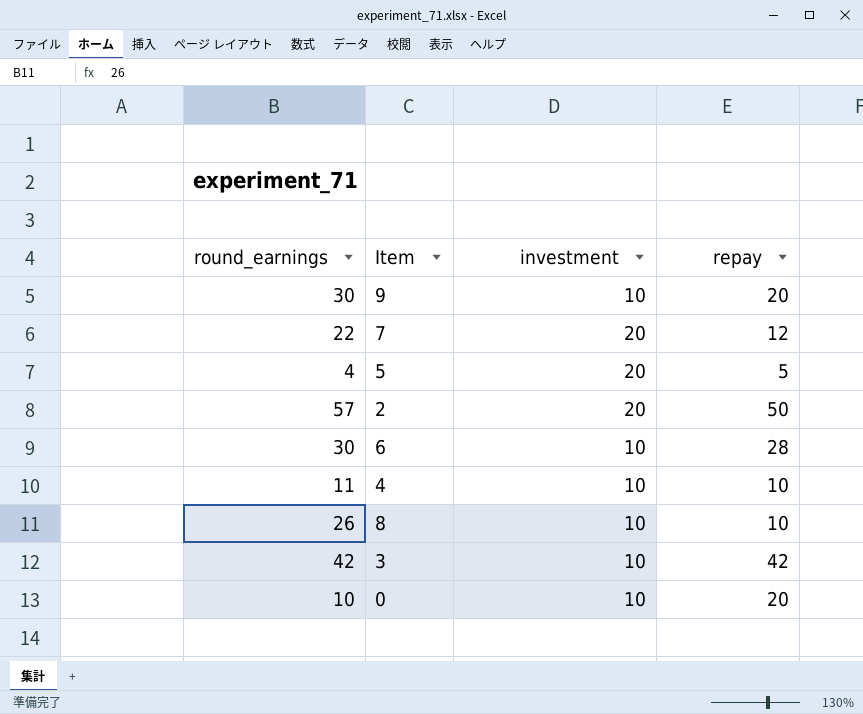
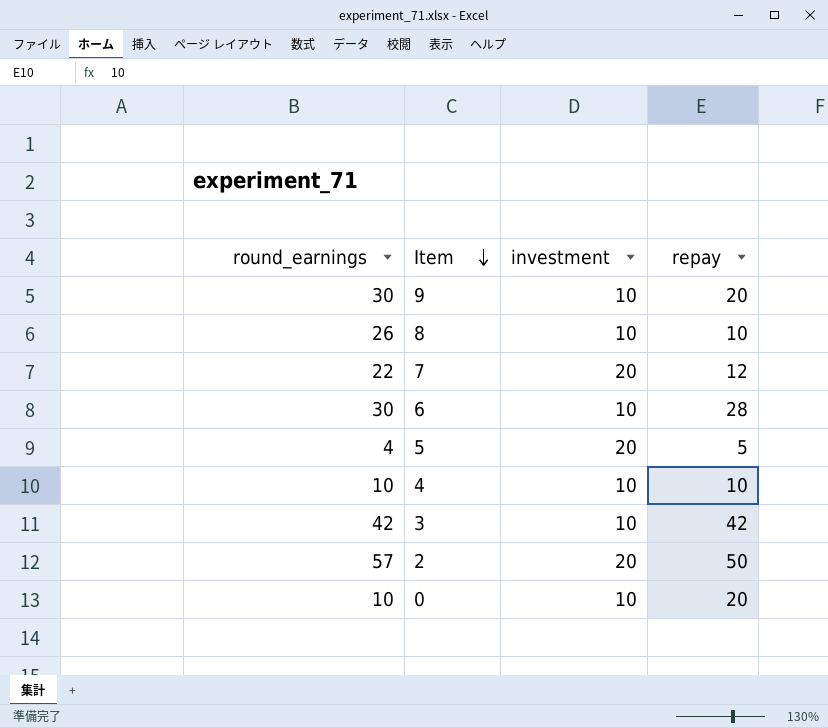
row order: none -> Item descending
4 | round_earnings: 11 -> 10

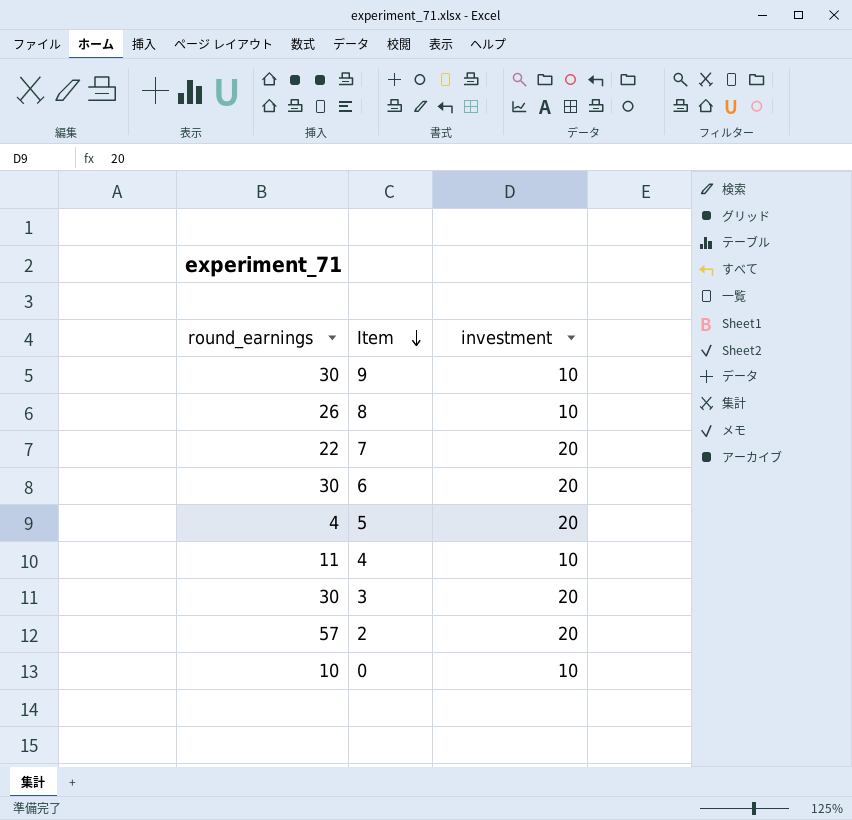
column repay | position: 4 -> none
6 | investment: 10 -> 20
4 | round_earnings: 10 -> 11
3 | round_earnings: 42 -> 30
3 | investment: 10 -> 20

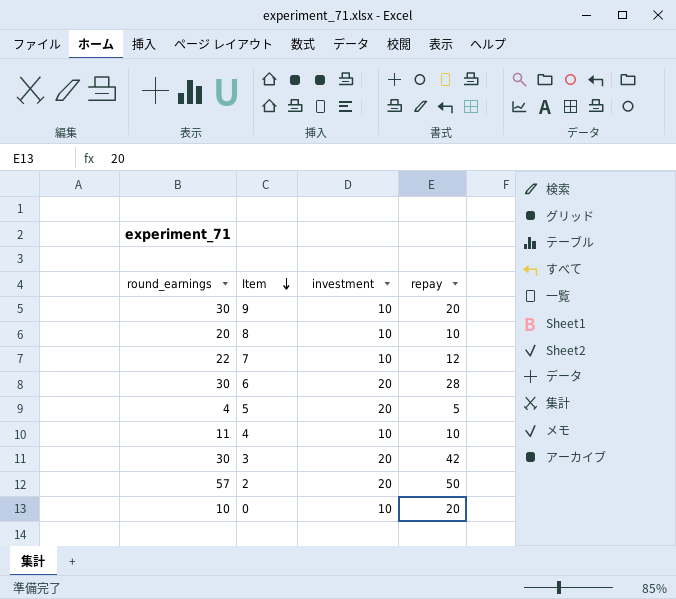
column repay | position: none -> 4
8 | round_earnings: 26 -> 20
7 | investment: 20 -> 10

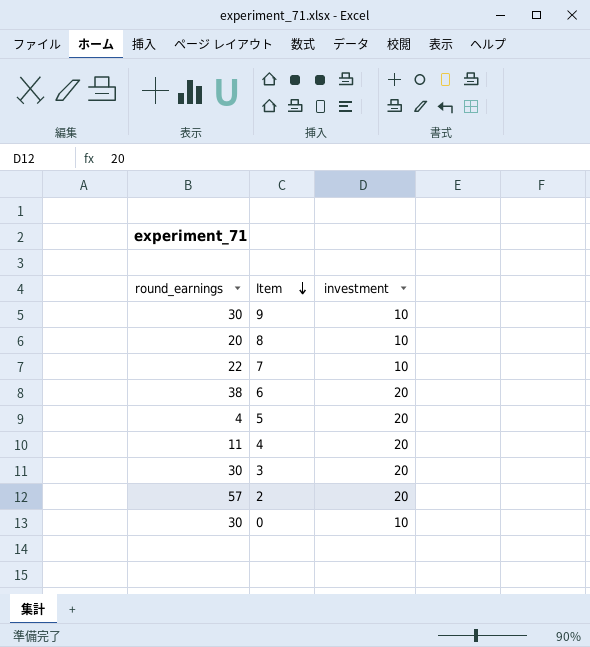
column repay | position: 4 -> none
6 | round_earnings: 30 -> 38
4 | investment: 10 -> 20
0 | round_earnings: 10 -> 30

